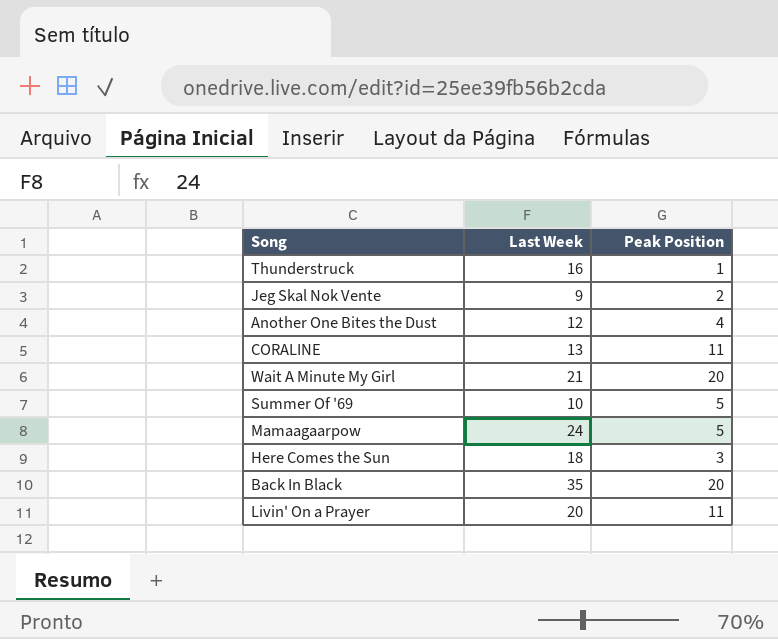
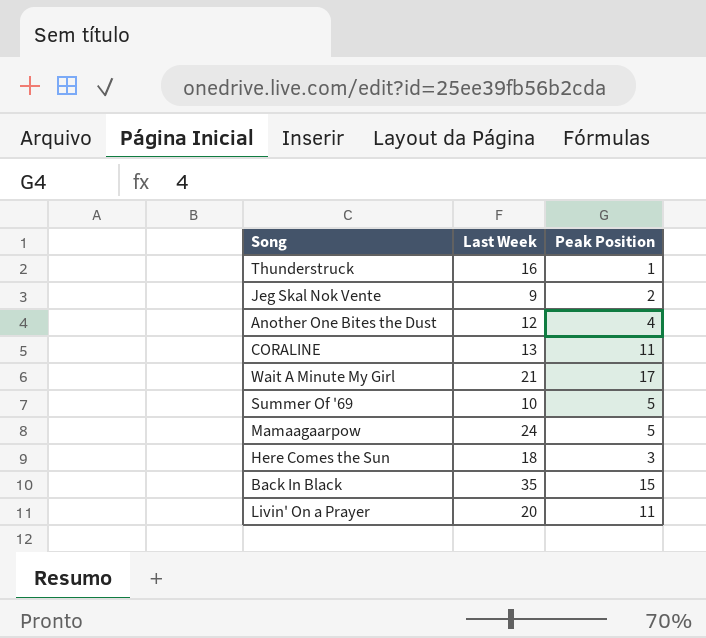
Wait A Minute My Girl | Peak Position: 20 -> 17
Back In Black | Peak Position: 20 -> 15

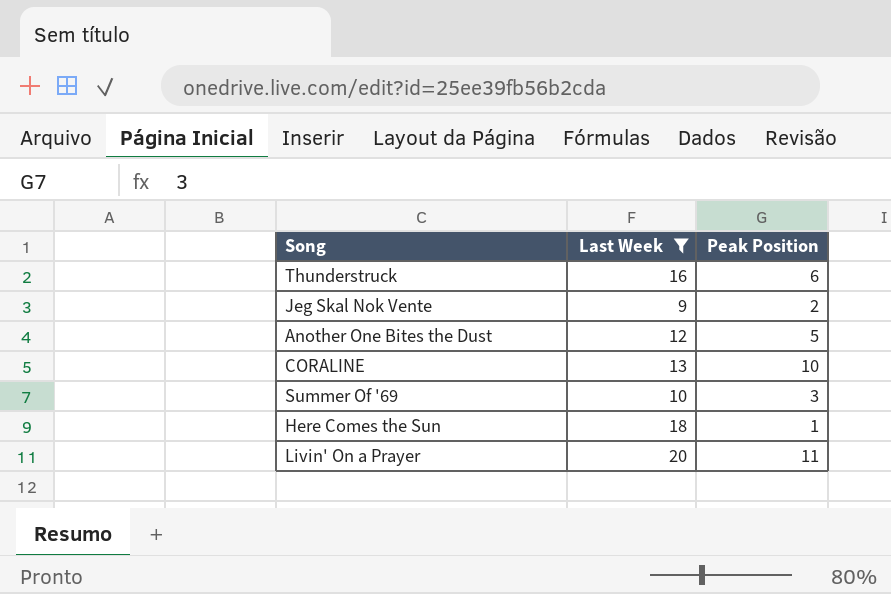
filter: none -> Last Week <= 20
Thunderstruck | Peak Position: 1 -> 6
Another One Bites the Dust | Peak Position: 4 -> 5
CORALINE | Peak Position: 11 -> 10
Summer Of '69 | Peak Position: 5 -> 3
Here Comes the Sun | Peak Position: 3 -> 1

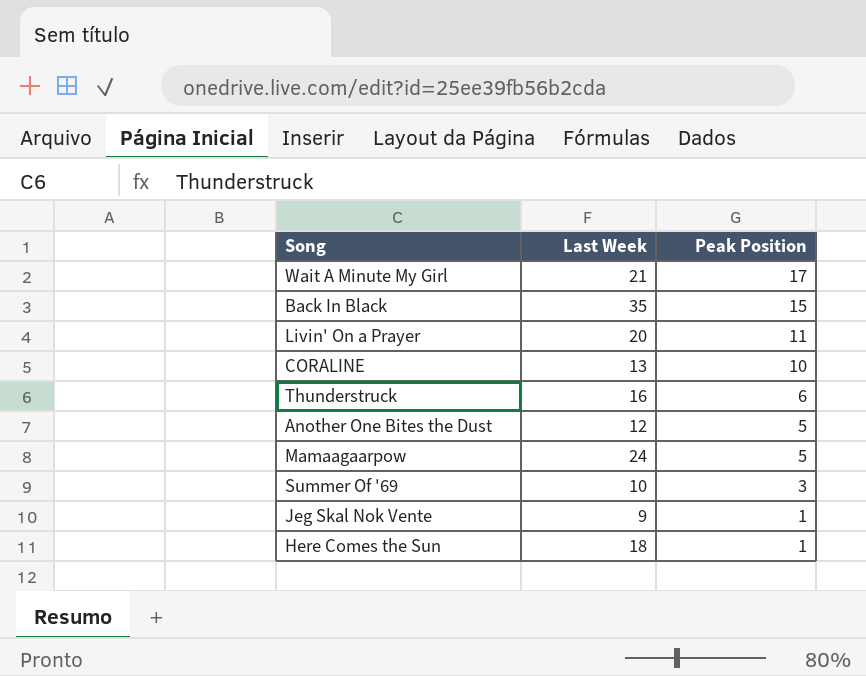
filter: Last Week <= 20 -> none
row order: none -> Peak Position descending
Jeg Skal Nok Vente | Peak Position: 2 -> 1

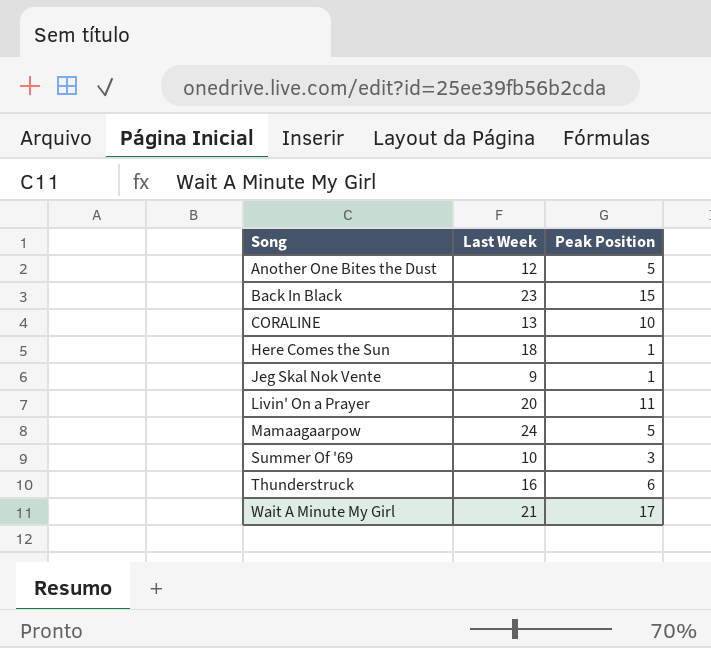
row order: Peak Position descending -> Song ascending
Back In Black | Last Week: 35 -> 23

